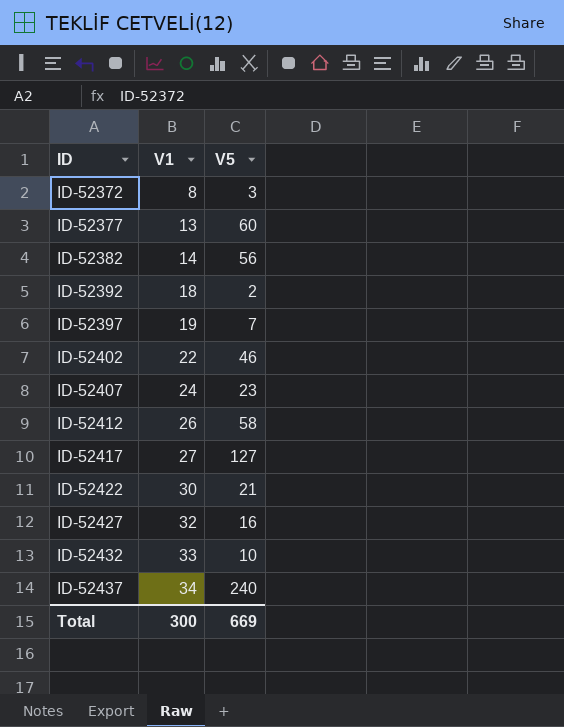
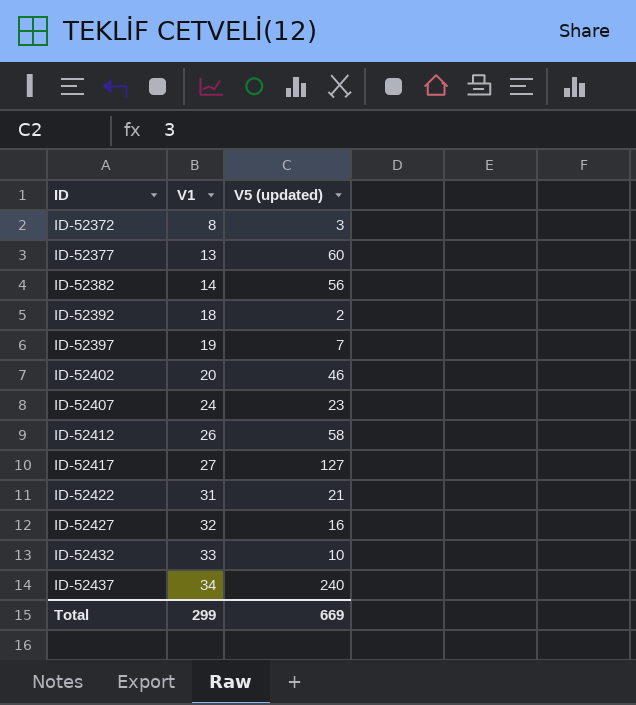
column name: V5 -> V5 (updated)
ID-52402 | V1: 22 -> 20
ID-52422 | V1: 30 -> 31
Total | V1: 300 -> 299

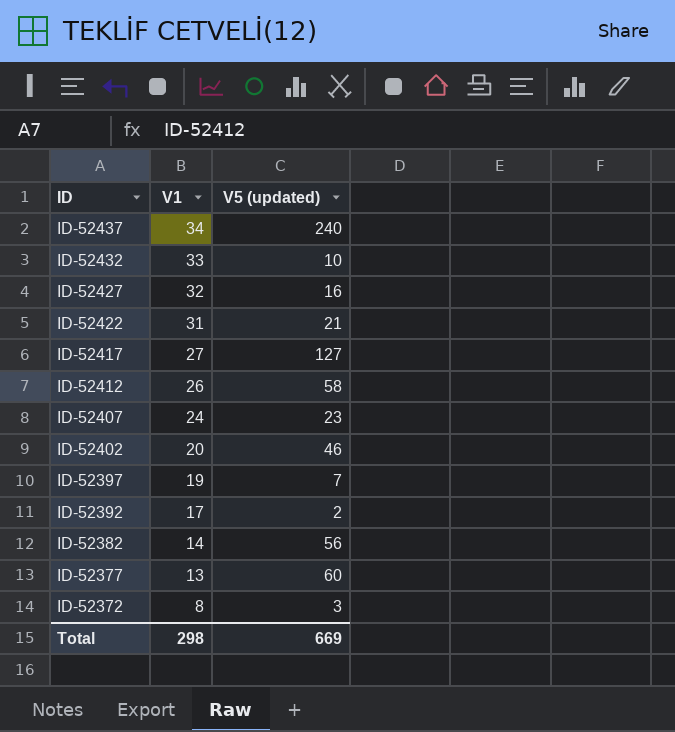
row order: ID ascending -> ID descending
ID-52392 | V1: 18 -> 17
Total | V1: 299 -> 298

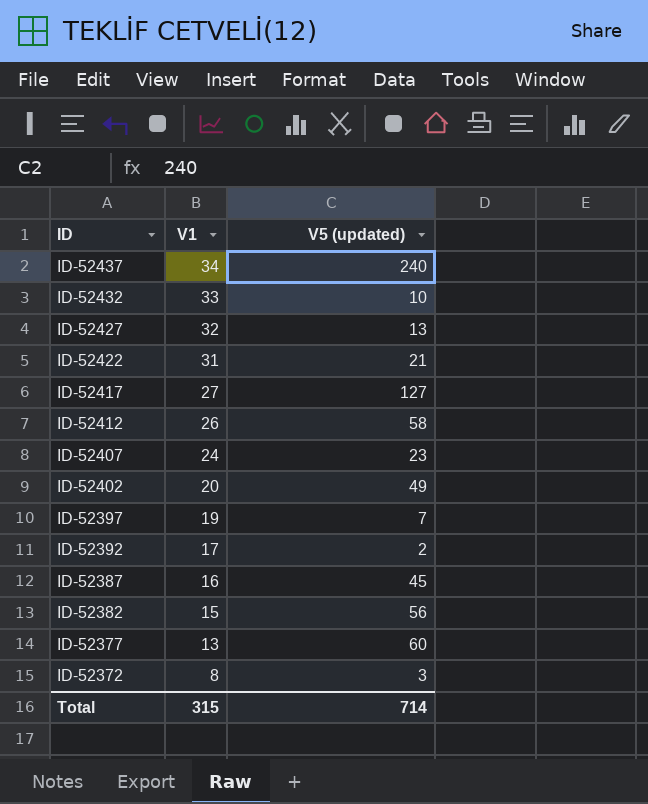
ID-52427 | V5 (updated): 16 -> 13
ID-52402 | V5 (updated): 46 -> 49
row ID-52387: none -> 16 | 45
ID-52382 | V1: 14 -> 15
Total | V1: 298 -> 315
Total | V5 (updated): 669 -> 714

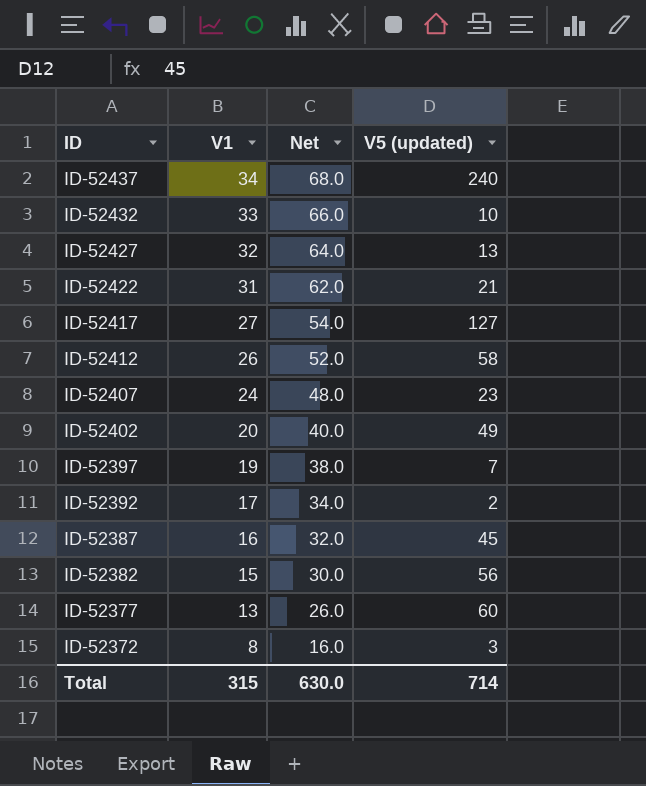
column Net | formula: none -> [V1] * 2

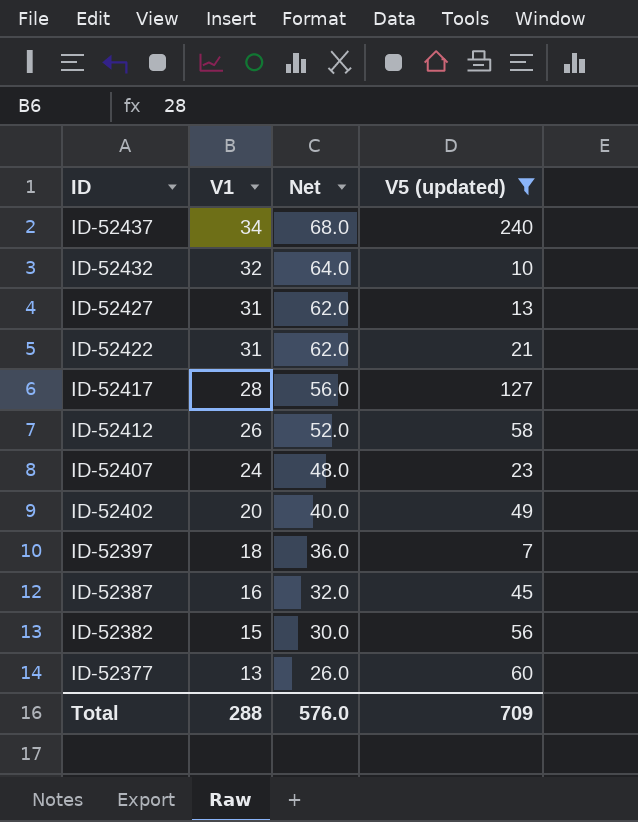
filter: none -> V5 (updated) >= 7
ID-52432 | V1: 33 -> 32
ID-52432 | Net: 66.0 -> 64.0
ID-52427 | V1: 32 -> 31
ID-52427 | Net: 64.0 -> 62.0
ID-52417 | V1: 27 -> 28
ID-52417 | Net: 54.0 -> 56.0
ID-52397 | V1: 19 -> 18
ID-52397 | Net: 38.0 -> 36.0
Total | V1: 315 -> 288
Total | Net: 630.0 -> 576.0
Total | V5 (updated): 714 -> 709

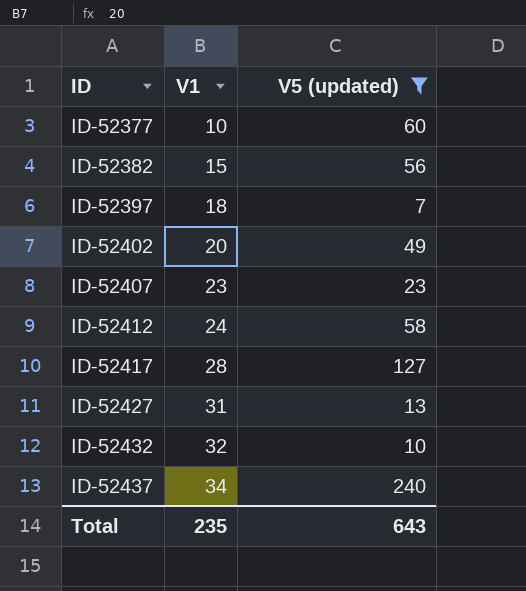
row order: ID descending -> ID ascending
column Net | formula: [V1] * 2 -> none
row ID-52422: 31 | 62.0 | 21 -> none
row ID-52387: 16 | 32.0 | 45 -> none
ID-52377 | V1: 13 -> 10
ID-52407 | V1: 24 -> 23
ID-52412 | V1: 26 -> 24
Total | V1: 288 -> 235
Total | V5 (updated): 709 -> 643

